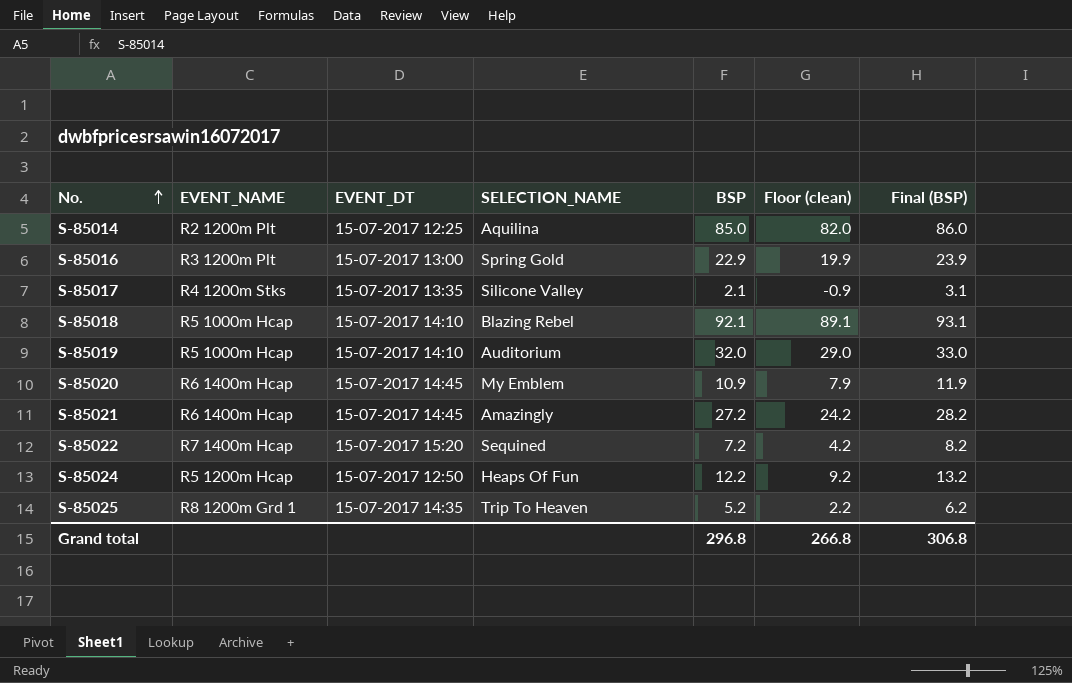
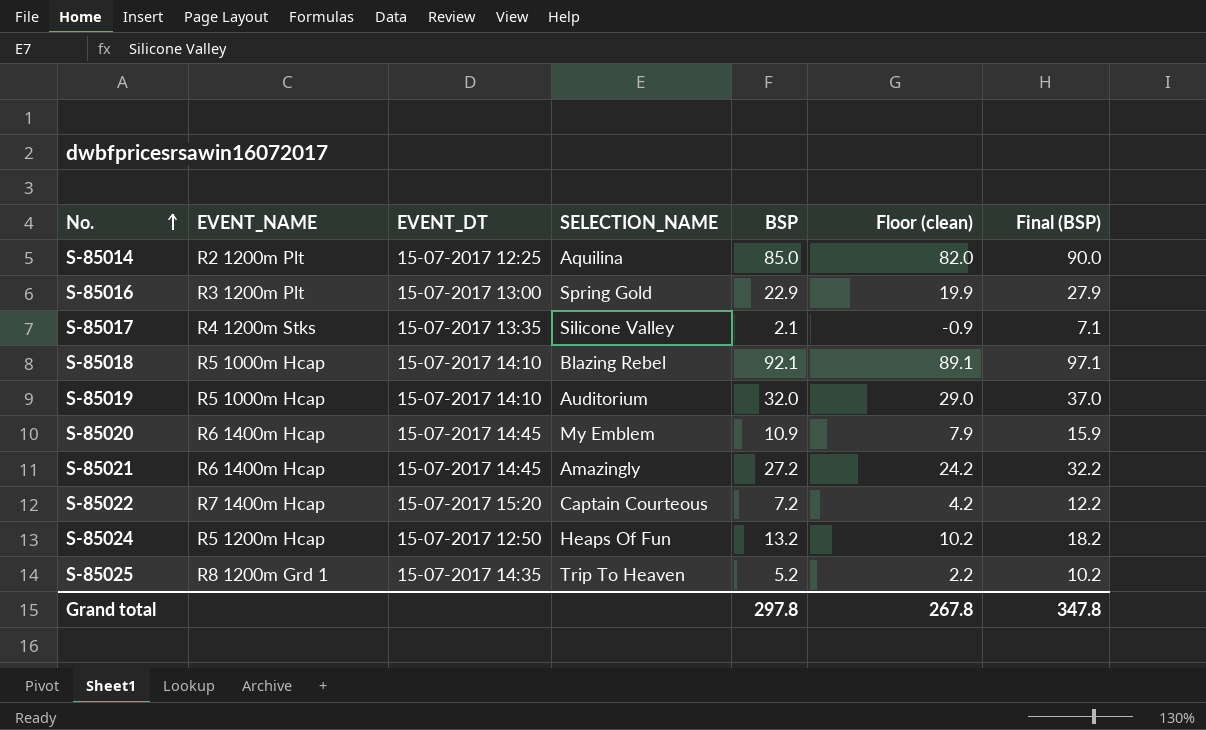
column Final (BSP) | formula: [BSP] + 1 -> [BSP] + 5
S-85022 | SELECTION_NAME: Sequined -> Captain Courteous
S-85024 | BSP: 12.2 -> 13.2
S-85024 | Floor (clean): 9.2 -> 10.2
Grand total | BSP: 296.8 -> 297.8
Grand total | Floor (clean): 266.8 -> 267.8
Grand total | Final (BSP): 306.8 -> 347.8

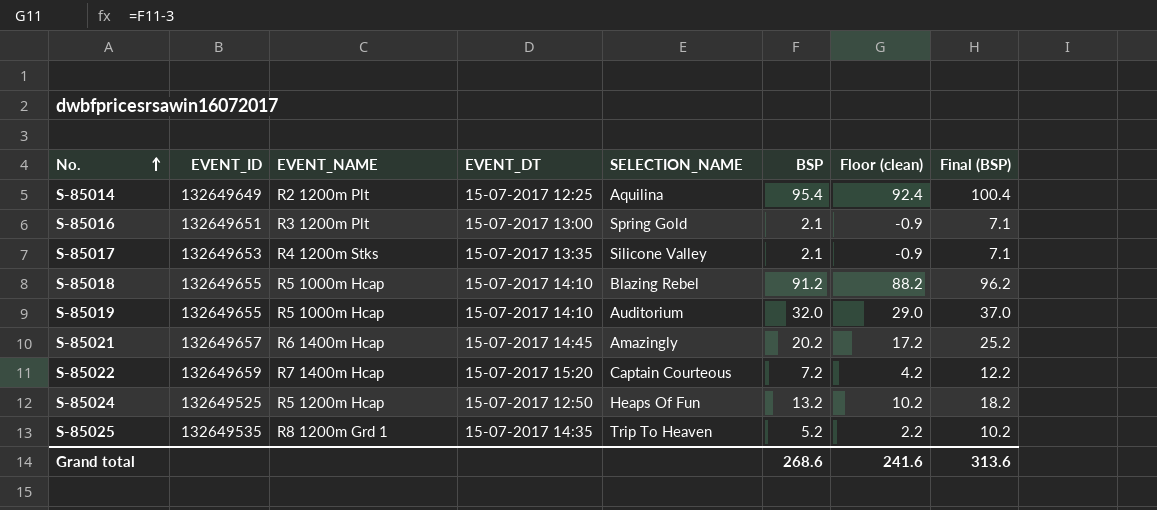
column EVENT_ID | position: none -> 2
row S-85020: R6 1400m Hcap | 15-07-2017 14:45 | My Emblem | 10.9 | 7.9 | 15.9 -> none
S-85014 | BSP: 85.0 -> 95.4
S-85014 | Floor (clean): 82.0 -> 92.4
S-85014 | Final (BSP): 90.0 -> 100.4
S-85016 | BSP: 22.9 -> 2.1
S-85016 | Floor (clean): 19.9 -> -0.9
S-85016 | Final (BSP): 27.9 -> 7.1
S-85018 | BSP: 92.1 -> 91.2
S-85018 | Floor (clean): 89.1 -> 88.2
S-85018 | Final (BSP): 97.1 -> 96.2
S-85021 | BSP: 27.2 -> 20.2
S-85021 | Floor (clean): 24.2 -> 17.2
S-85021 | Final (BSP): 32.2 -> 25.2
Grand total | BSP: 297.8 -> 268.6
Grand total | Floor (clean): 267.8 -> 241.6
Grand total | Final (BSP): 347.8 -> 313.6

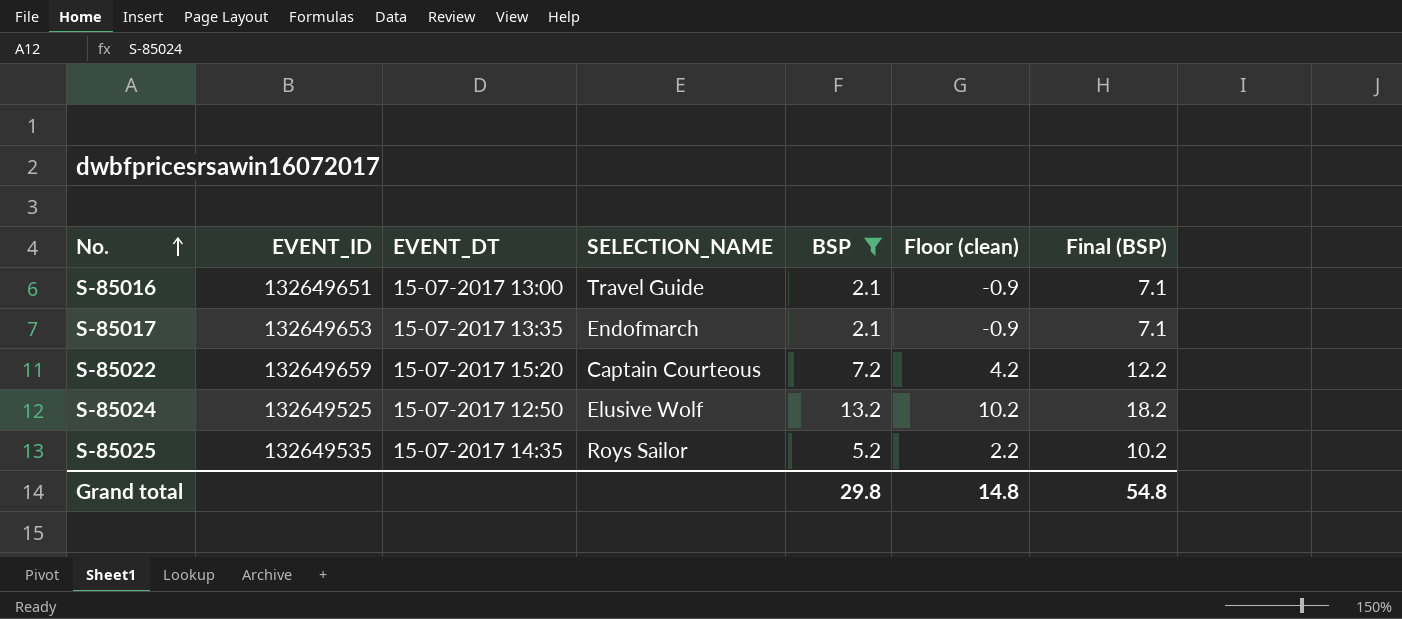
filter: none -> BSP <= 13.2
column EVENT_NAME | position: 3 -> none
S-85016 | SELECTION_NAME: Spring Gold -> Travel Guide
S-85017 | SELECTION_NAME: Silicone Valley -> Endofmarch
S-85024 | SELECTION_NAME: Heaps Of Fun -> Elusive Wolf
S-85025 | SELECTION_NAME: Trip To Heaven -> Roys Sailor
Grand total | BSP: 268.6 -> 29.8
Grand total | Floor (clean): 241.6 -> 14.8
Grand total | Final (BSP): 313.6 -> 54.8

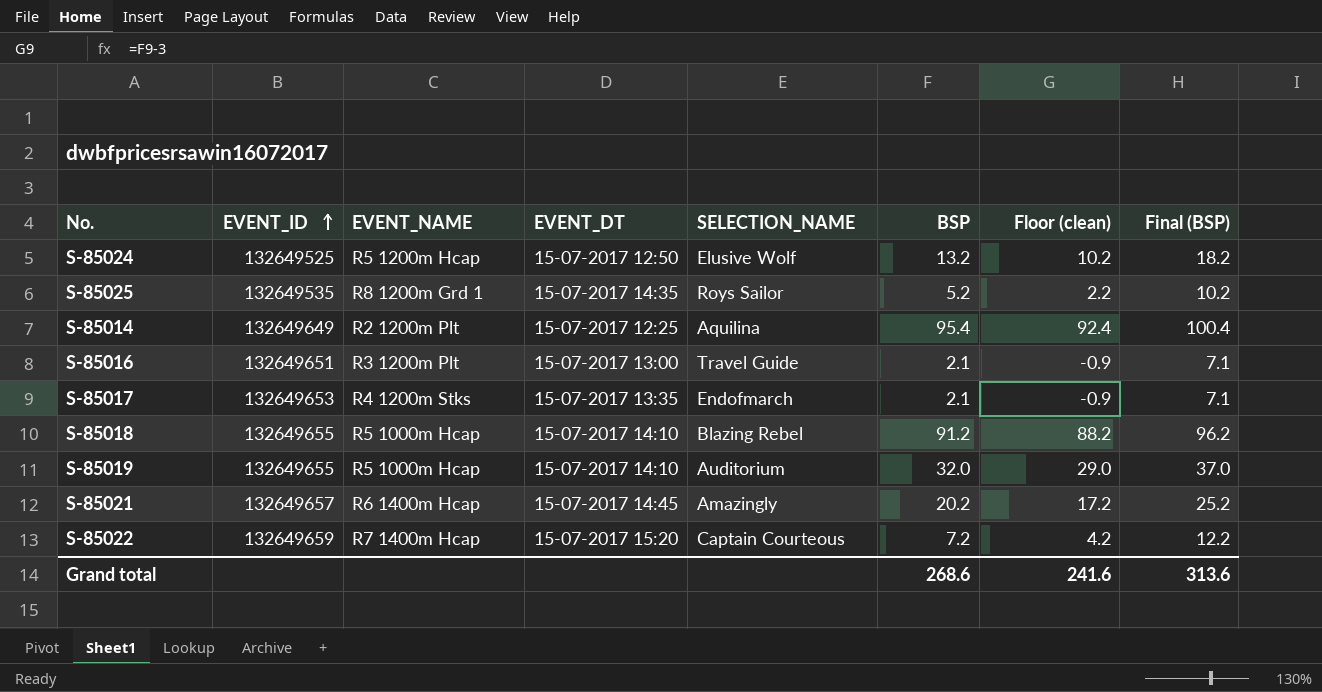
filter: BSP <= 13.2 -> none
row order: No. ascending -> EVENT_ID ascending
column EVENT_NAME | position: none -> 3
Grand total | BSP: 29.8 -> 268.6
Grand total | Floor (clean): 14.8 -> 241.6
Grand total | Final (BSP): 54.8 -> 313.6

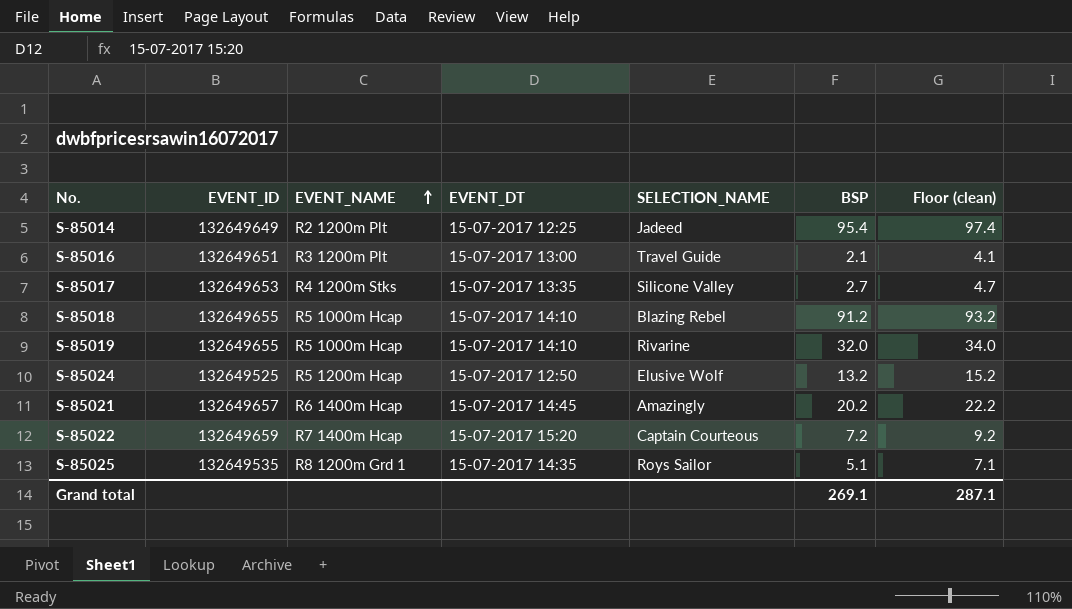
row order: EVENT_ID ascending -> EVENT_NAME ascending
column Final (BSP) | formula: [BSP] + 5 -> none
column Floor (clean) | formula: [BSP] - 3 -> [BSP] + 2
S-85014 | SELECTION_NAME: Aquilina -> Jadeed
S-85017 | SELECTION_NAME: Endofmarch -> Silicone Valley
S-85017 | BSP: 2.1 -> 2.7
S-85019 | SELECTION_NAME: Auditorium -> Rivarine
S-85025 | BSP: 5.2 -> 5.1
Grand total | BSP: 268.6 -> 269.1
Grand total | Floor (clean): 241.6 -> 287.1

